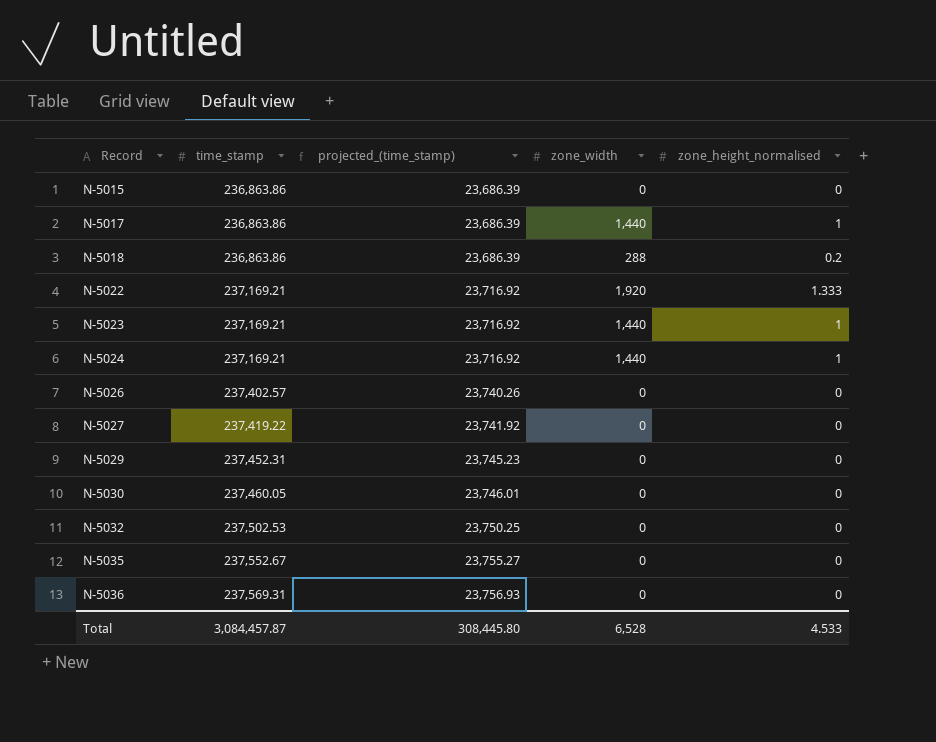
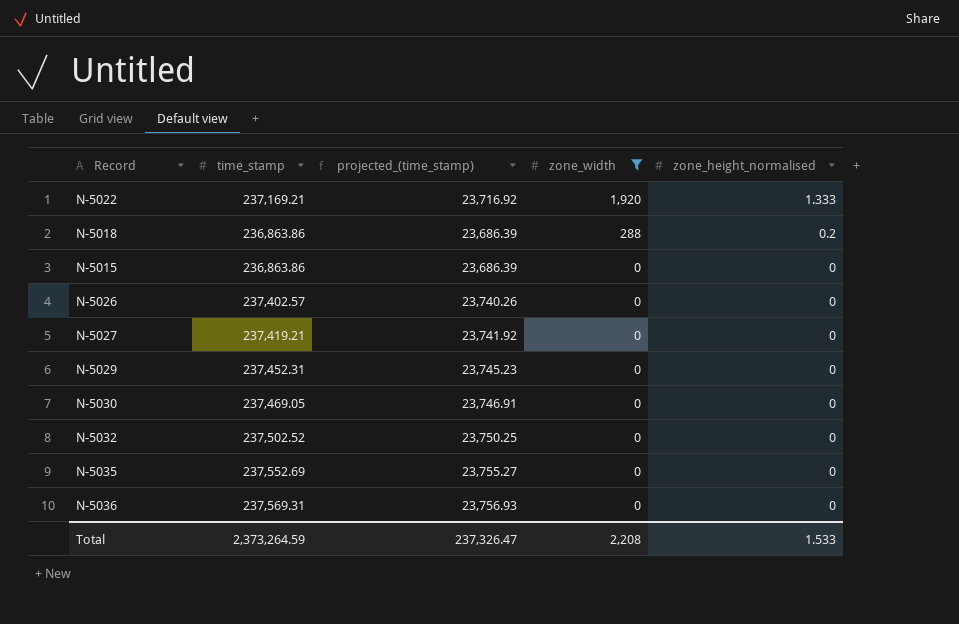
filter: none -> zone_width != 1,440
row order: Record ascending -> zone_width descending
N-5027 | time_stamp: 237,419.22 -> 237,419.21
N-5030 | time_stamp: 237,460.05 -> 237,469.05
N-5030 | projected_(time_stamp): 23,746.01 -> 23,746.91
N-5032 | time_stamp: 237,502.53 -> 237,502.52
N-5035 | time_stamp: 237,552.67 -> 237,552.69
Total | time_stamp: 3,084,457.87 -> 2,373,264.59
Total | projected_(time_stamp): 308,445.80 -> 237,326.47
Total | zone_width: 6,528 -> 2,208
Total | zone_height_normalised: 4.533 -> 1.533

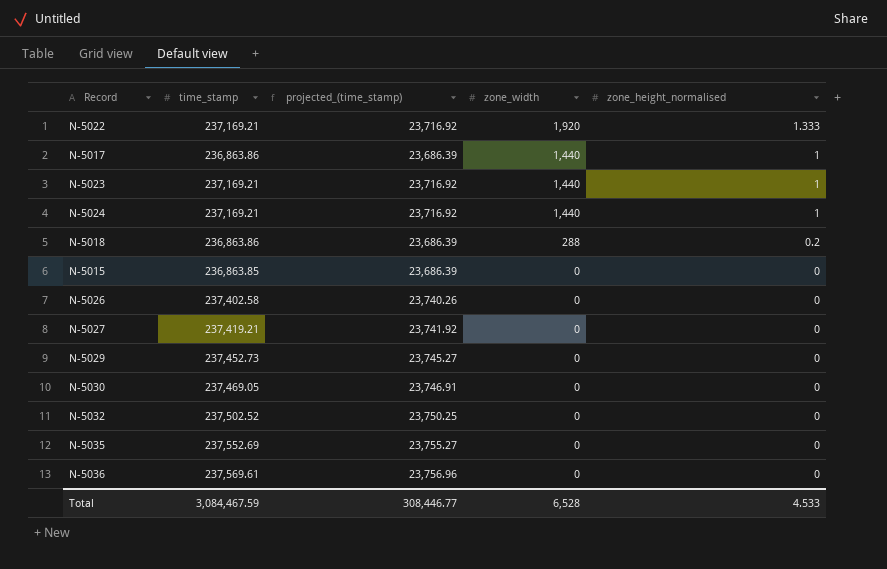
filter: zone_width != 1,440 -> none
N-5015 | time_stamp: 236,863.86 -> 236,863.85
N-5026 | time_stamp: 237,402.57 -> 237,402.58
N-5029 | time_stamp: 237,452.31 -> 237,452.73
N-5029 | projected_(time_stamp): 23,745.23 -> 23,745.27
N-5036 | time_stamp: 237,569.31 -> 237,569.61
N-5036 | projected_(time_stamp): 23,756.93 -> 23,756.96
Total | time_stamp: 2,373,264.59 -> 3,084,467.59
Total | projected_(time_stamp): 237,326.47 -> 308,446.77
Total | zone_width: 2,208 -> 6,528
Total | zone_height_normalised: 1.533 -> 4.533

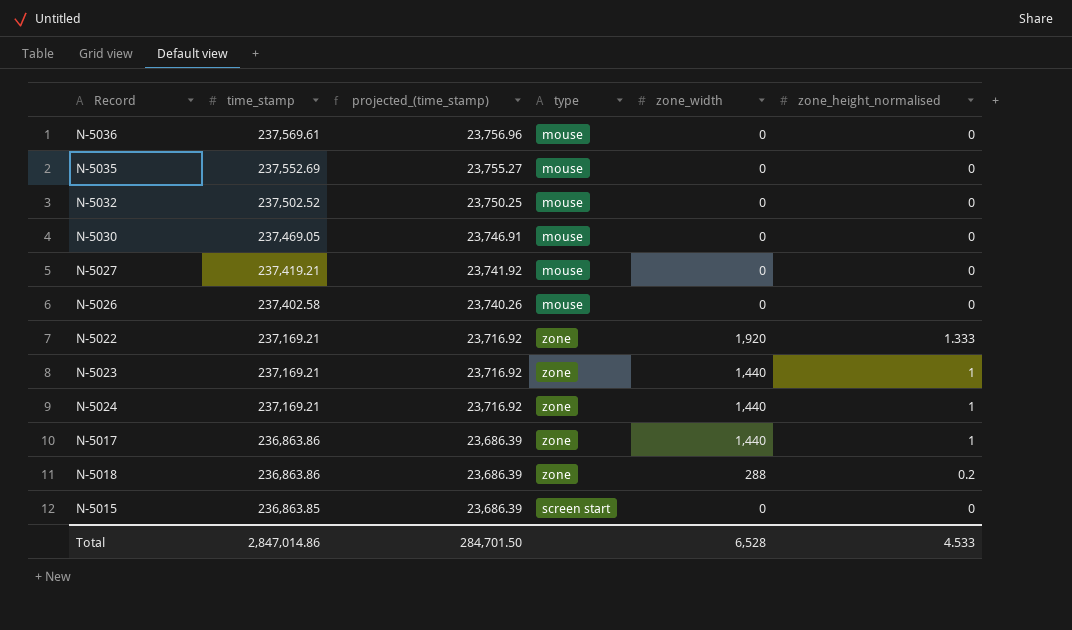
row order: zone_width descending -> time_stamp descending
column type | position: none -> 4
row N-5029: 237,452.73 | 23,745.27 | 0 | 0 -> none
Total | time_stamp: 3,084,467.59 -> 2,847,014.86
Total | projected_(time_stamp): 308,446.77 -> 284,701.50

